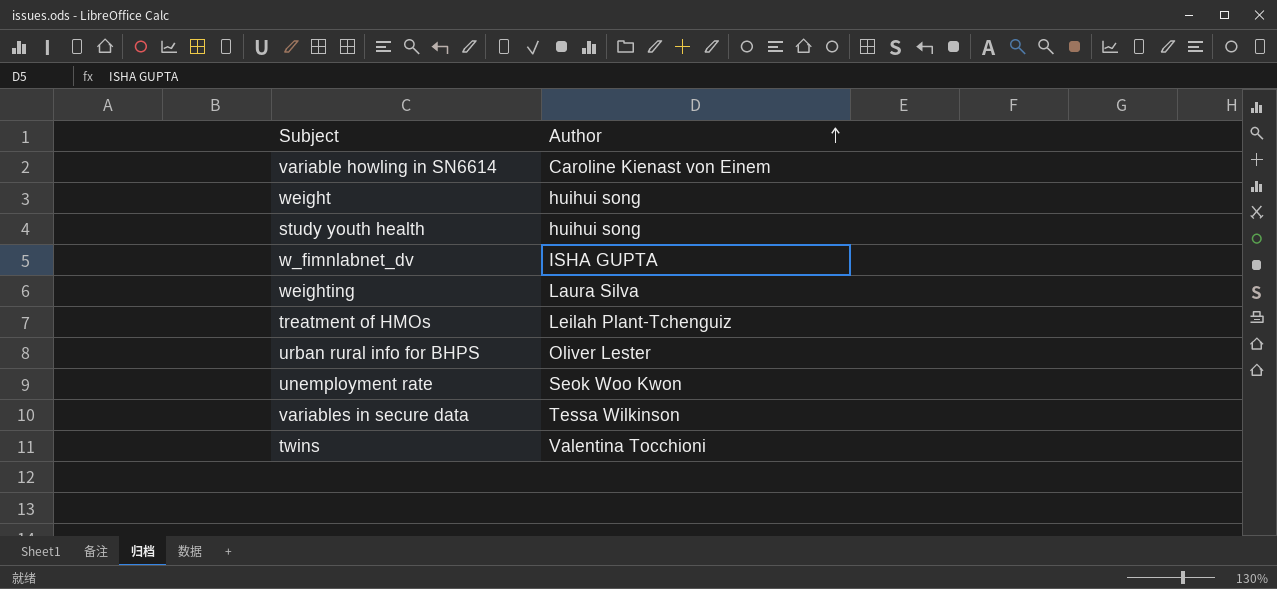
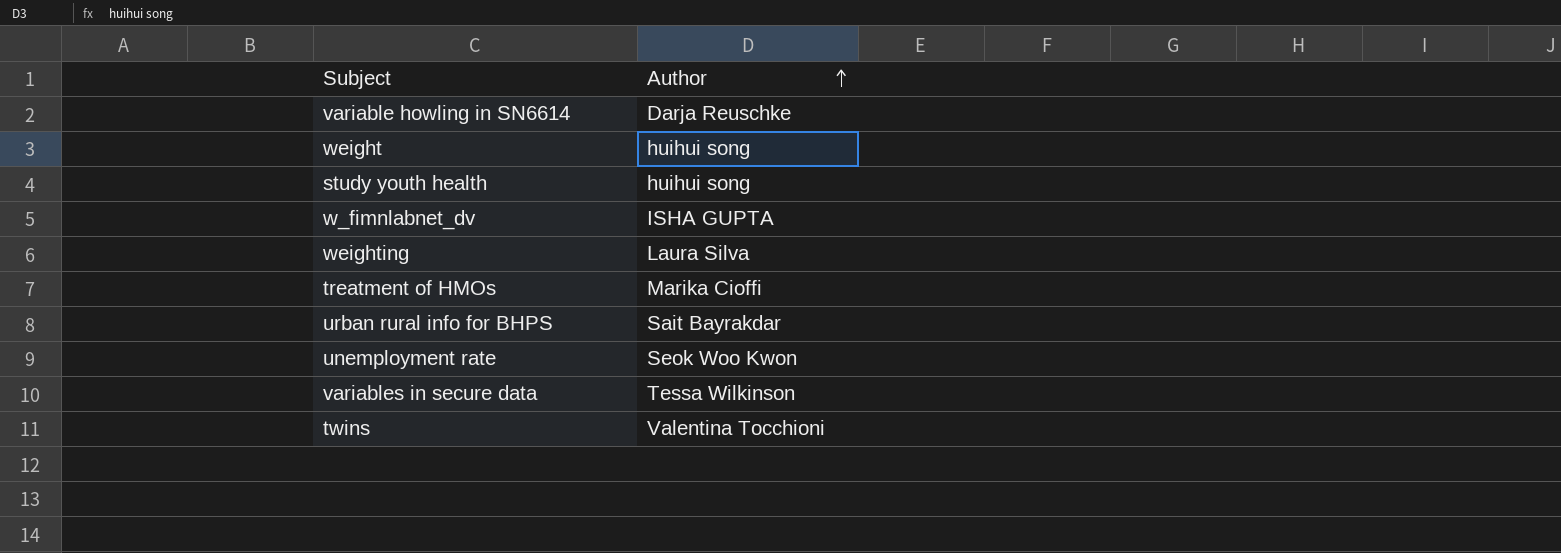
variable howling in SN6614 | Author: Caroline Kienast von Einem -> Darja Reuschke
treatment of HMOs | Author: Leilah Plant-Tchenguiz -> Marika Cioffi
urban rural info for BHPS | Author: Oliver Lester -> Sait Bayrakdar

